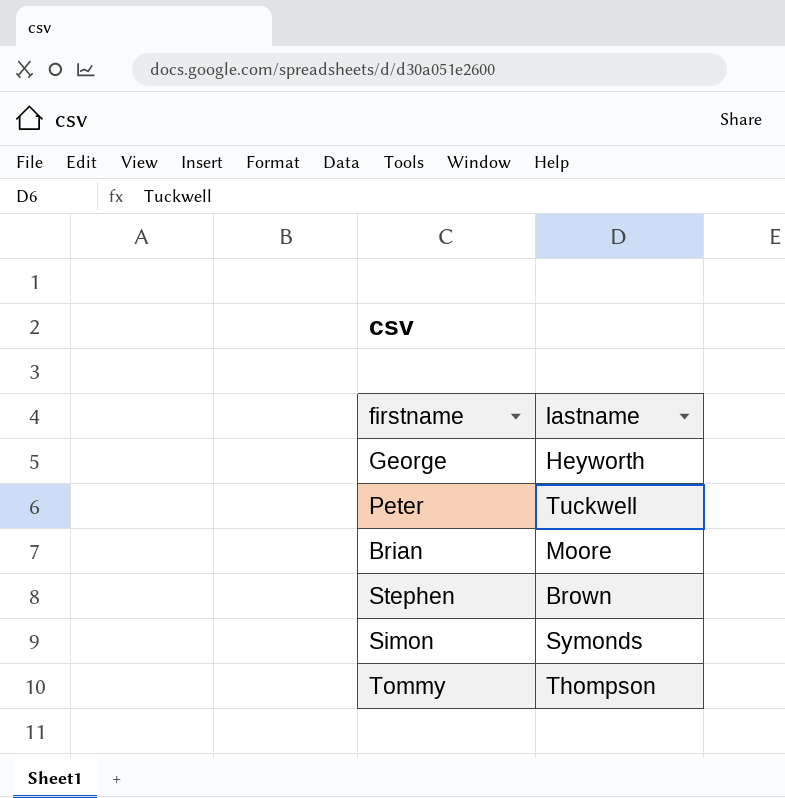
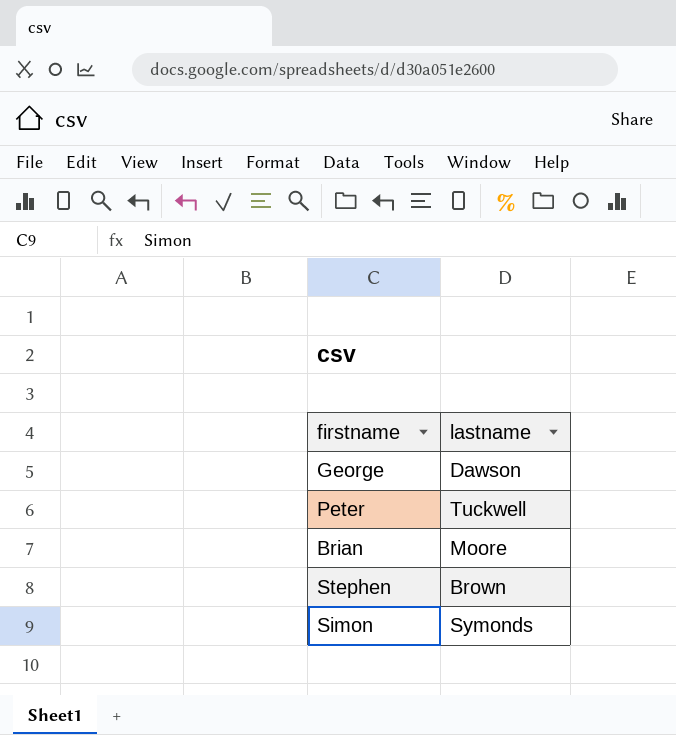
row Tommy: Thompson -> none
George | lastname: Heyworth -> Dawson

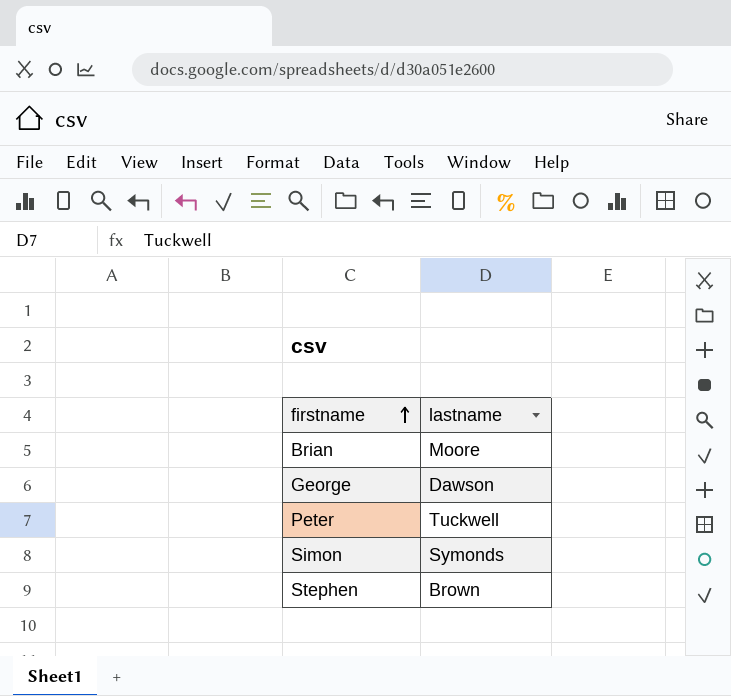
row order: none -> firstname ascending

